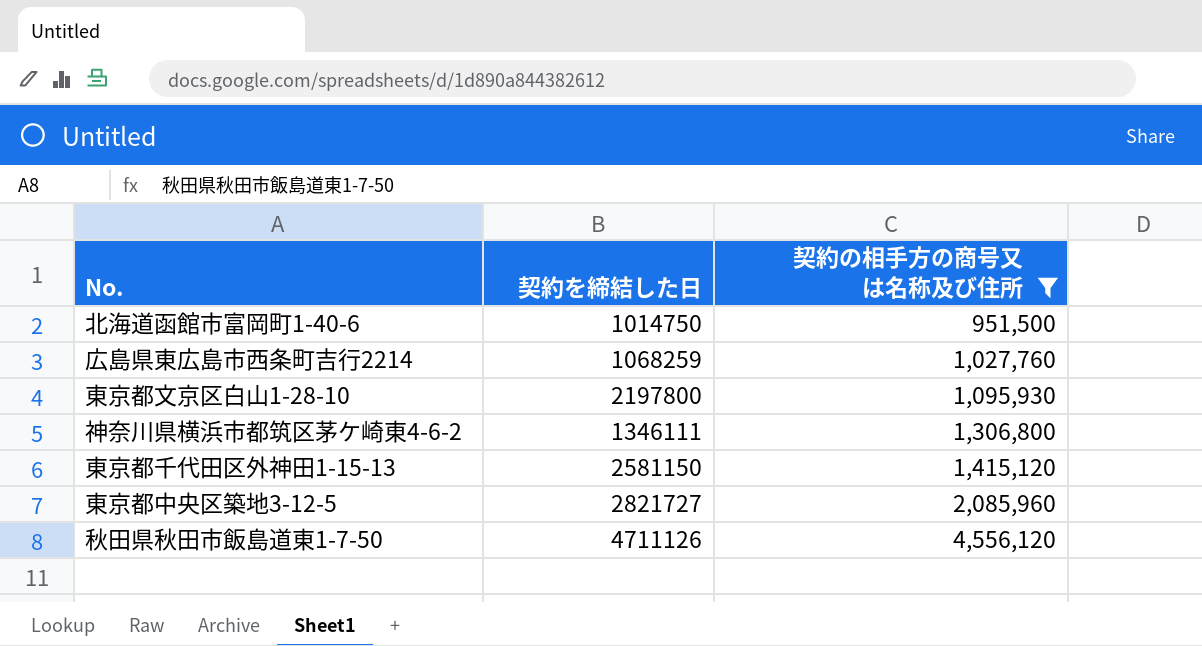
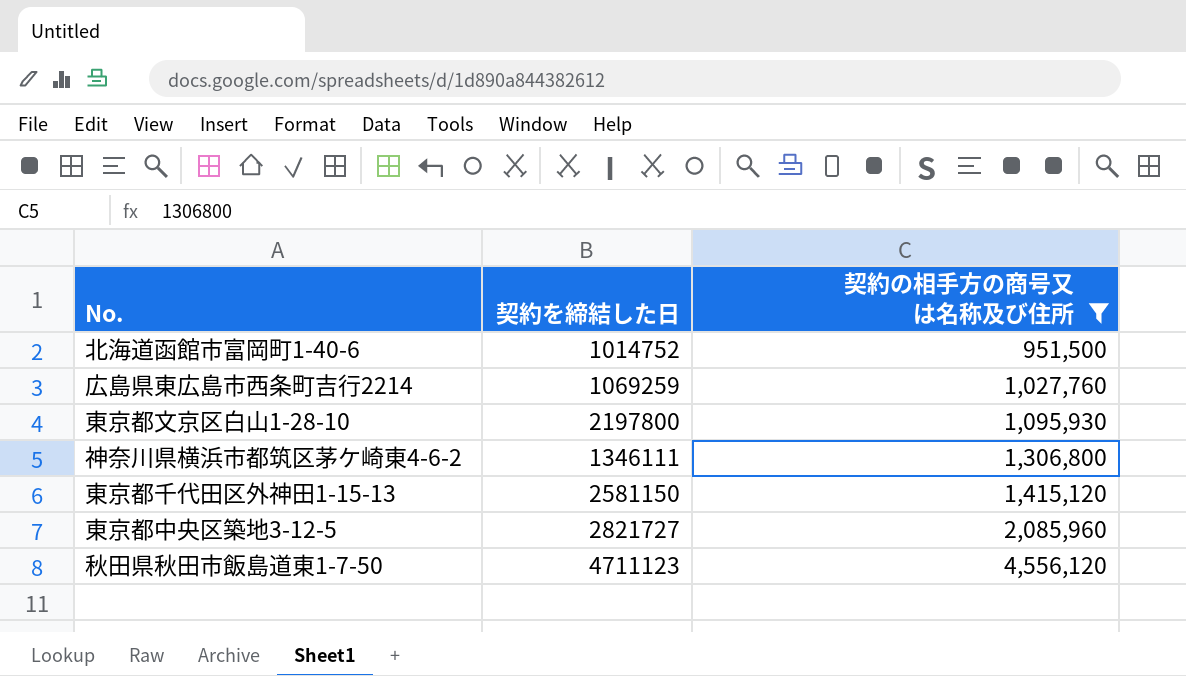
北海道函館市富岡町1-40-6 | 契約を締結した日: 1014750 -> 1014752
広島県東広島市西条町吉行2214 | 契約を締結した日: 1068259 -> 1069259
秋田県秋田市飯島道東1-7-50 | 契約を締結した日: 4711126 -> 4711123

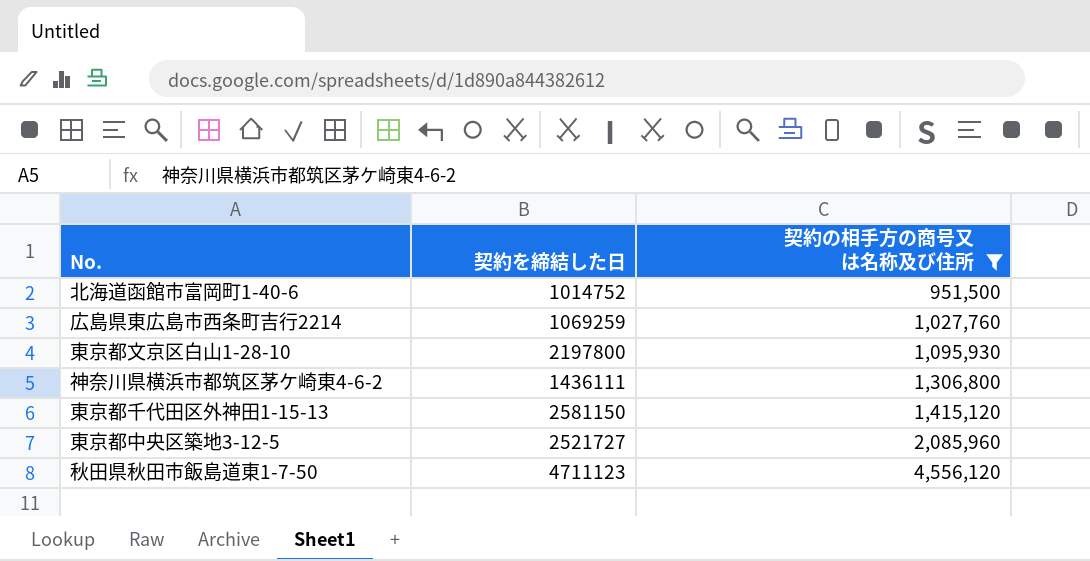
神奈川県横浜市都筑区茅ケ崎東4-6-2 | 契約を締結した日: 1346111 -> 1436111
東京都中央区築地3-12-5 | 契約を締結した日: 2821727 -> 2521727

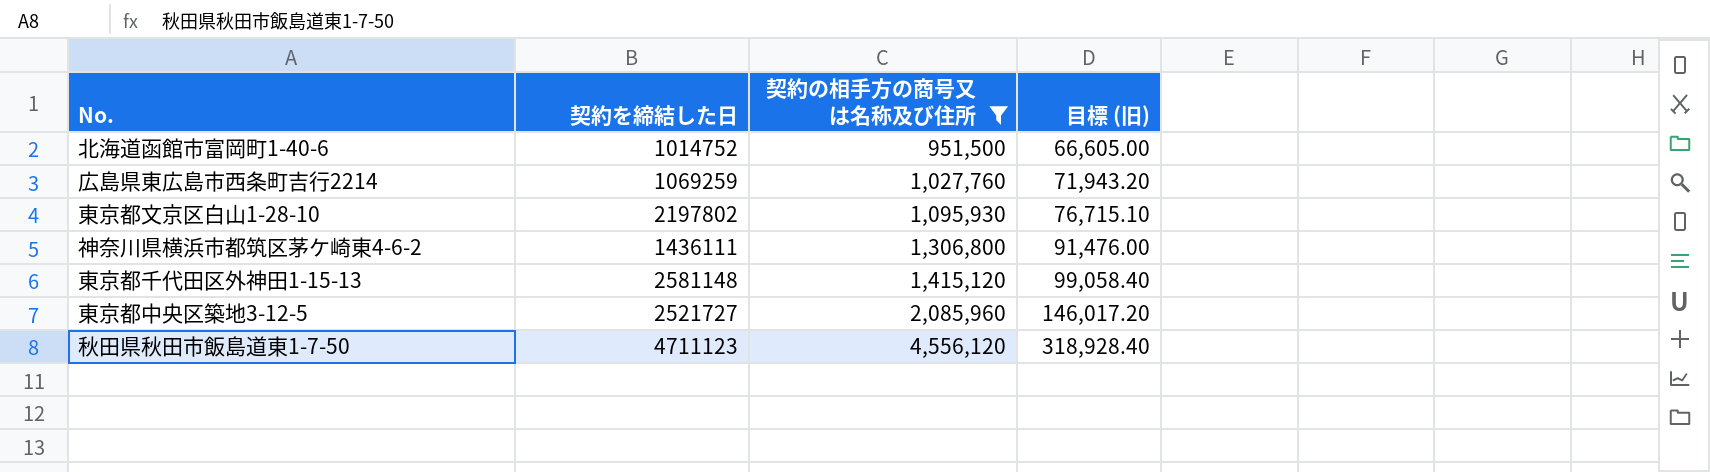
column 目標 (旧) | formula: none -> [契約の相手方の商号又は名称及び住所] * 0.07
東京都文京区白山1-28-10 | 契約を締結した日: 2197800 -> 2197802
東京都千代田区外神田1-15-13 | 契約を締結した日: 2581150 -> 2581148

